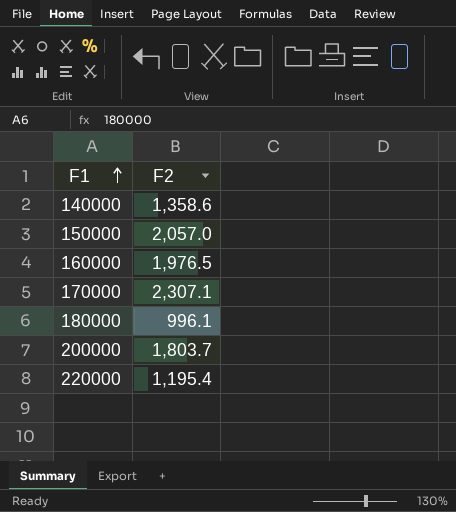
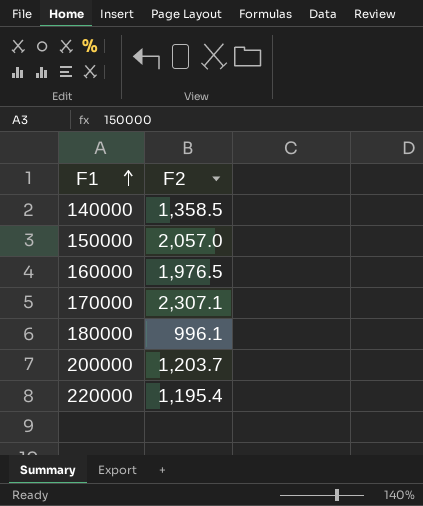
140000 | F2: 1,358.6 -> 1,358.5
200000 | F2: 1,803.7 -> 1,203.7

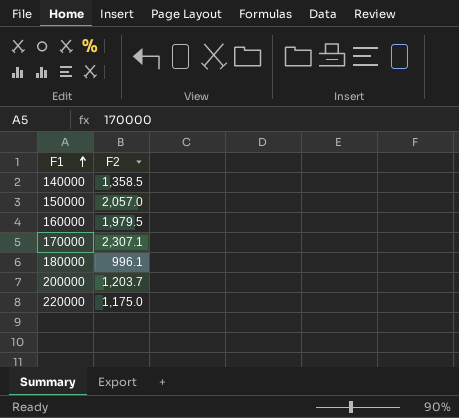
160000 | F2: 1,976.5 -> 1,979.5
220000 | F2: 1,195.4 -> 1,175.0

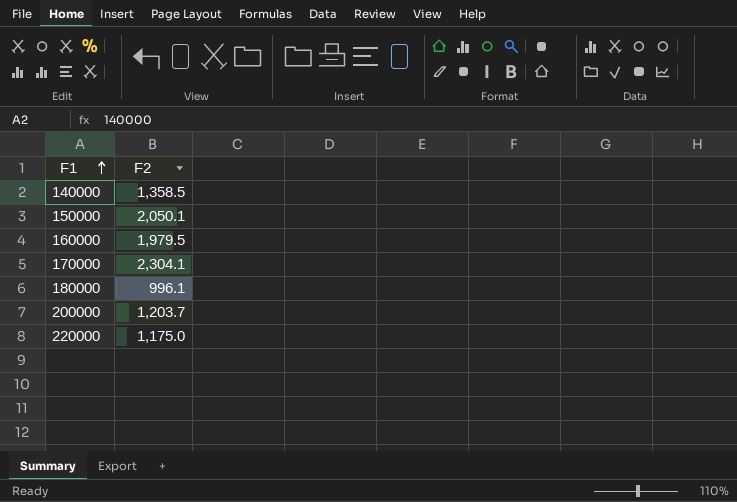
150000 | F2: 2,057.0 -> 2,050.1
170000 | F2: 2,307.1 -> 2,304.1

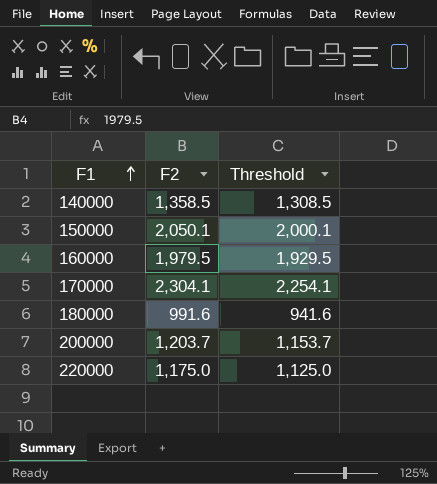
column Threshold | formula: none -> [F2] - 50
180000 | F2: 996.1 -> 991.6

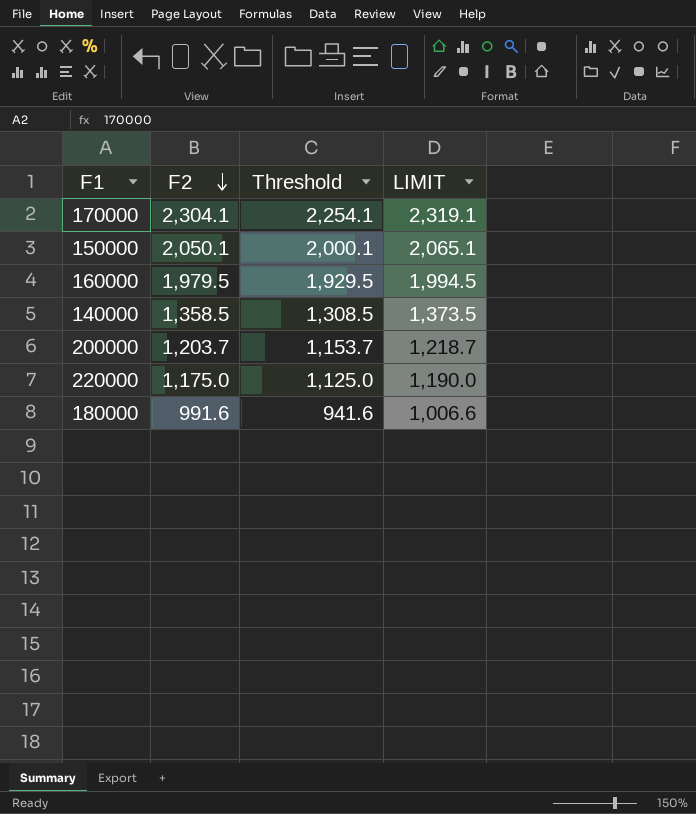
row order: F1 ascending -> F2 descending
column LIMIT | formula: none -> [F2] + 15

